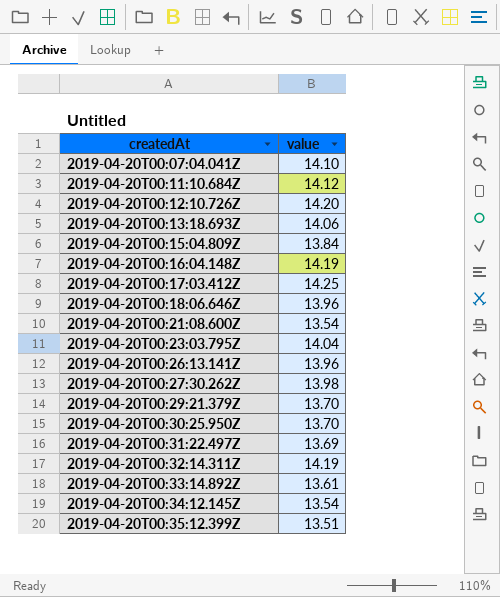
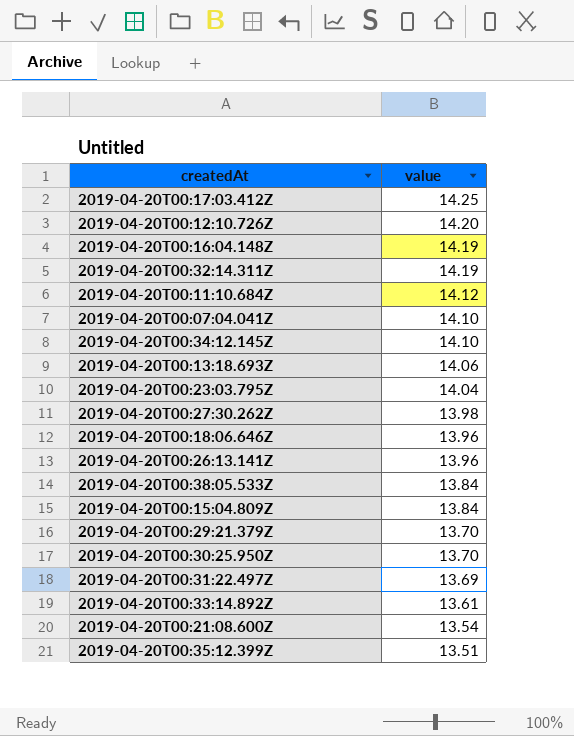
row order: createdAt ascending -> value descending
2019-04-20T00:34:12.145Z | value: 13.54 -> 14.10
row 2019-04-20T00:38:05.533Z: none -> 13.84

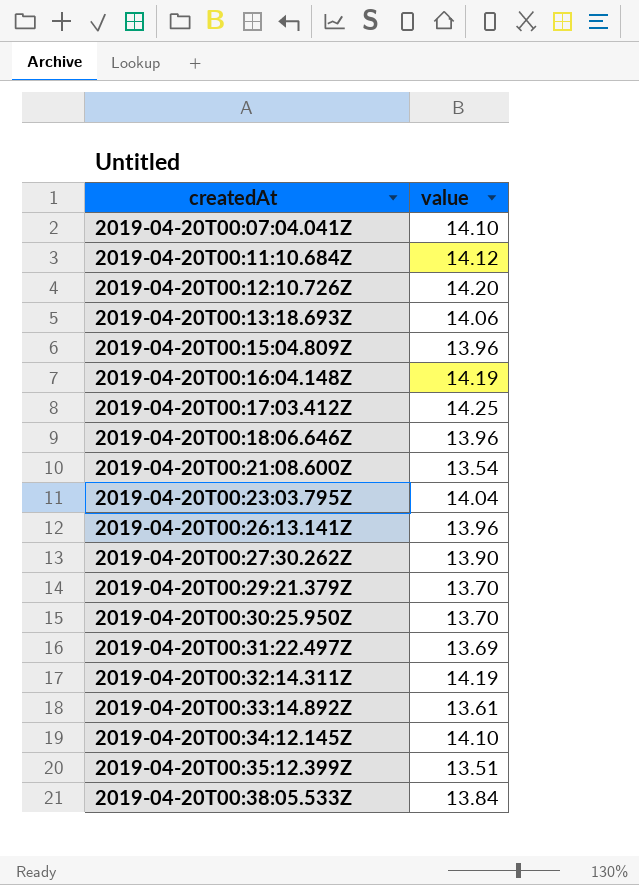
row order: value descending -> createdAt ascending
2019-04-20T00:15:04.809Z | value: 13.84 -> 13.96
2019-04-20T00:27:30.262Z | value: 13.98 -> 13.90

